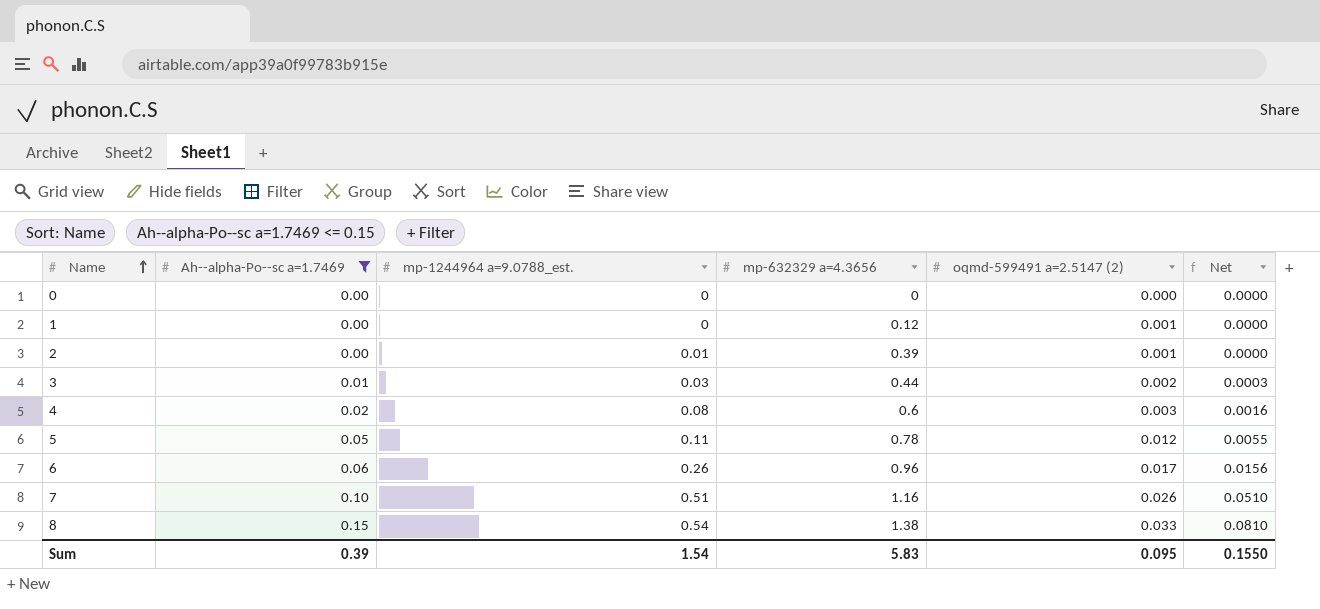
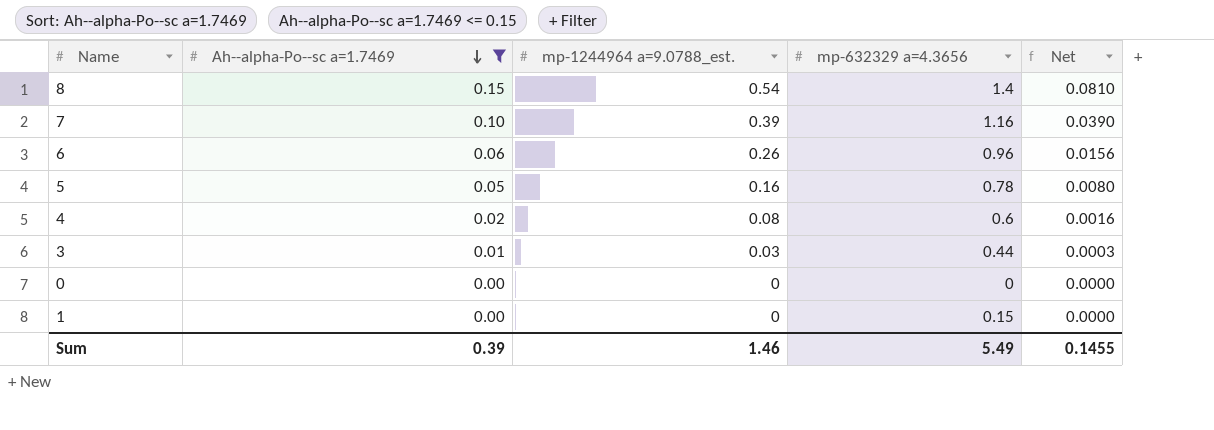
row order: Name ascending -> Ah--alpha-Po--sc a=1.7469 descending
column oqmd-599491 a=2.5147 (2) | position: 5 -> none
row 2: 0.00 | 0.01 | 0.39 | 0.001 | 0.0000 -> none
8 | mp-632329 a=4.3656: 1.38 -> 1.4
7 | mp-1244964 a=9.0788_est.: 0.51 -> 0.39
7 | Net: 0.0510 -> 0.0390
5 | mp-1244964 a=9.0788_est.: 0.11 -> 0.16
5 | Net: 0.0055 -> 0.0080
1 | mp-632329 a=4.3656: 0.12 -> 0.15
Sum | mp-1244964 a=9.0788_est.: 1.54 -> 1.46
Sum | mp-632329 a=4.3656: 5.83 -> 5.49
Sum | Net: 0.1550 -> 0.1455

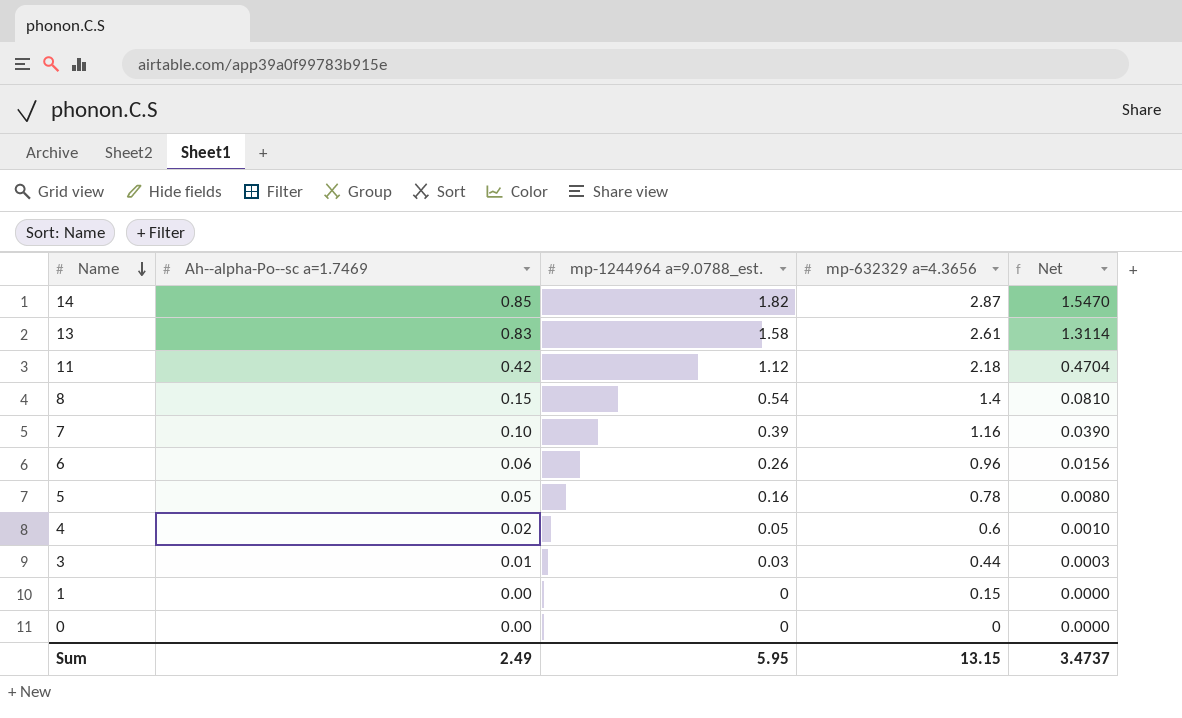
filter: Ah--alpha-Po--sc a=1.7469 <= 0.15 -> none
row order: Ah--alpha-Po--sc a=1.7469 descending -> Name descending
4 | mp-1244964 a=9.0788_est.: 0.08 -> 0.05
4 | Net: 0.0016 -> 0.0010
Sum | Ah--alpha-Po--sc a=1.7469: 0.39 -> 2.49
Sum | mp-1244964 a=9.0788_est.: 1.46 -> 5.95
Sum | mp-632329 a=4.3656: 5.49 -> 13.15
Sum | Net: 0.1455 -> 3.4737

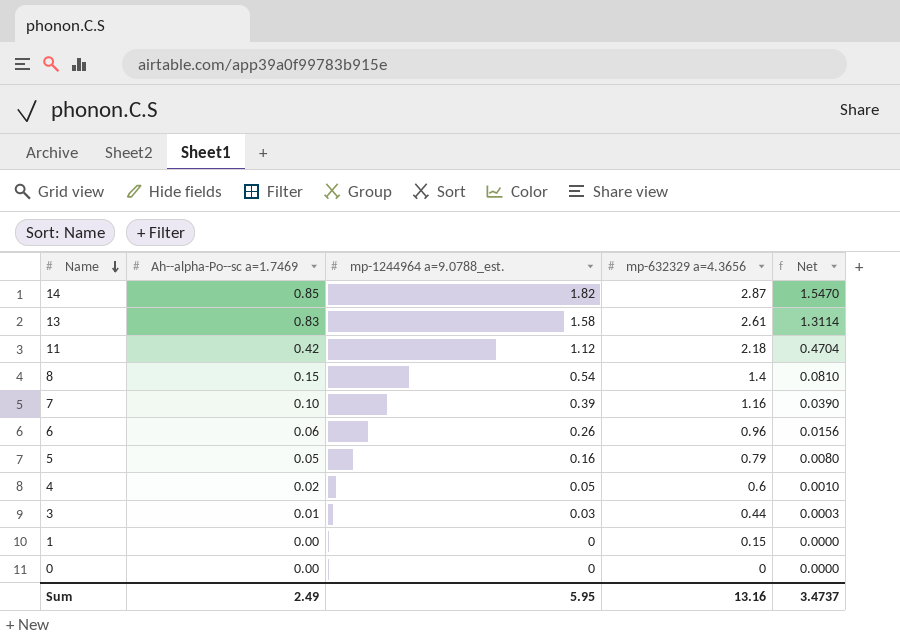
5 | mp-632329 a=4.3656: 0.78 -> 0.79
Sum | mp-632329 a=4.3656: 13.15 -> 13.16

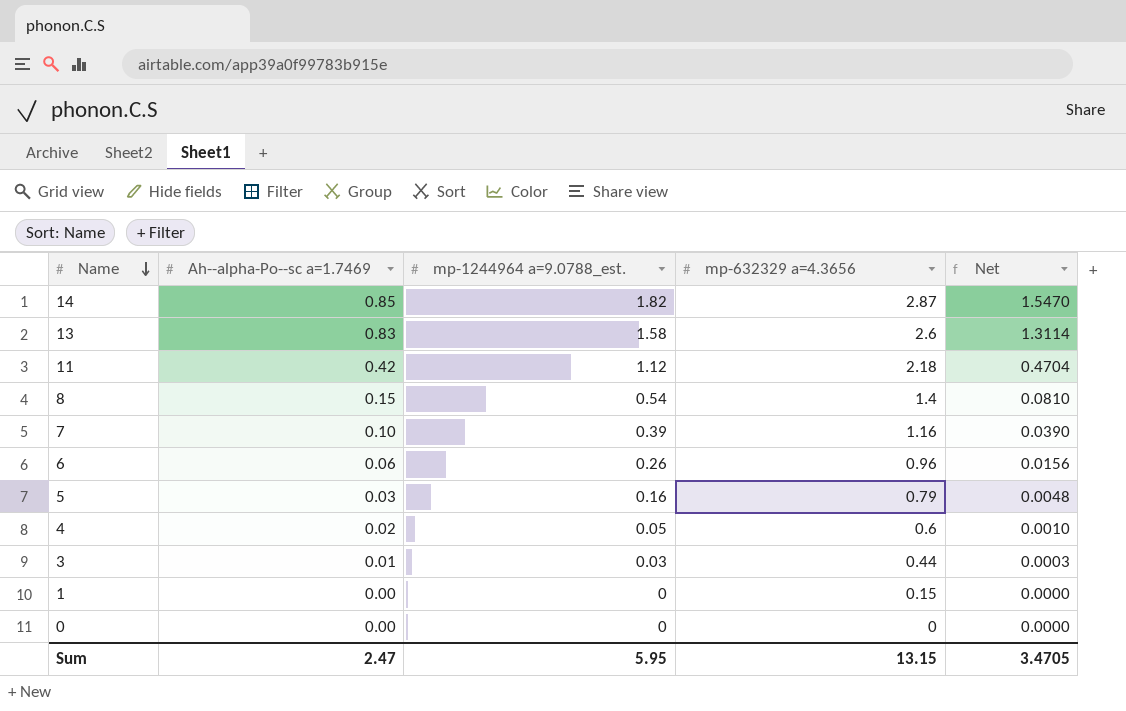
13 | mp-632329 a=4.3656: 2.61 -> 2.6
5 | Ah--alpha-Po--sc a=1.7469: 0.05 -> 0.03
5 | Net: 0.0080 -> 0.0048
Sum | Ah--alpha-Po--sc a=1.7469: 2.49 -> 2.47
Sum | mp-632329 a=4.3656: 13.16 -> 13.15
Sum | Net: 3.4737 -> 3.4705

